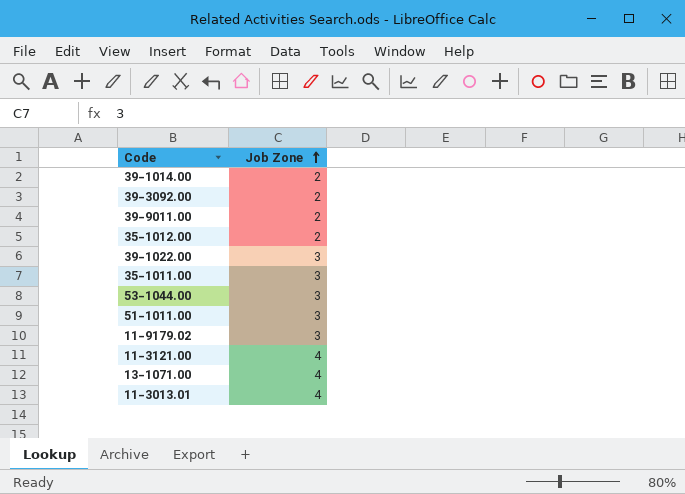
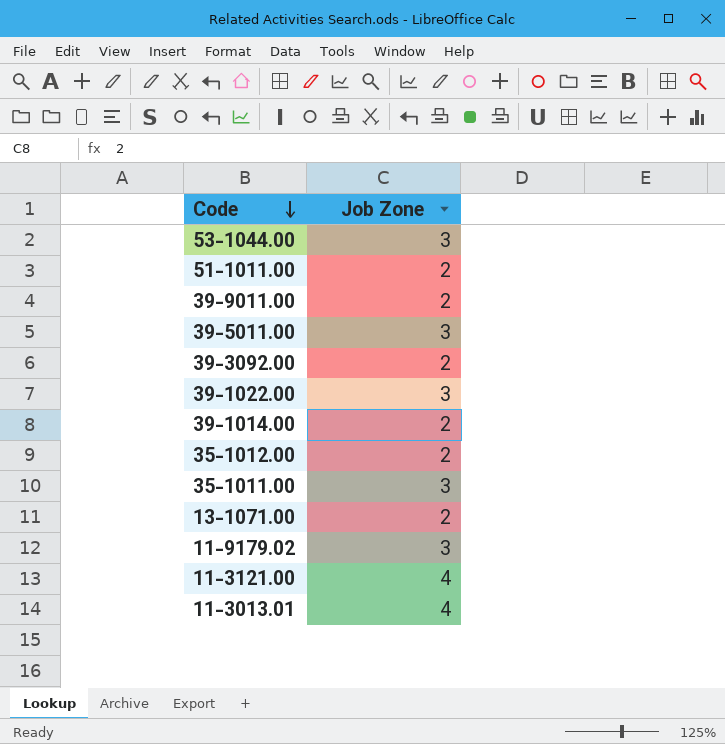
row order: Job Zone ascending -> Code descending
51-1011.00 | Job Zone: 3 -> 2
row 39-5011.00: none -> 3
13-1071.00 | Job Zone: 4 -> 2

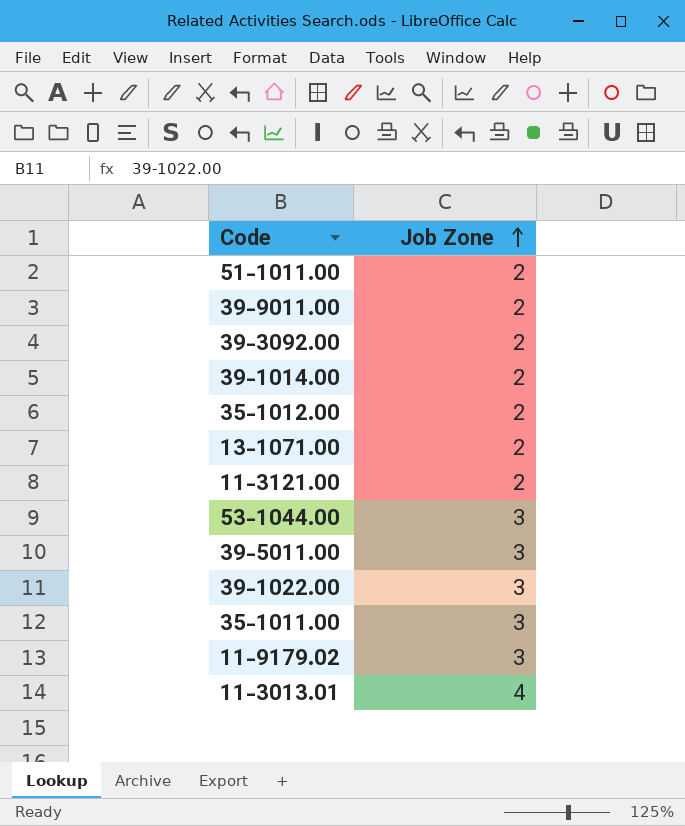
row order: Code descending -> Job Zone ascending
11-3121.00 | Job Zone: 4 -> 2

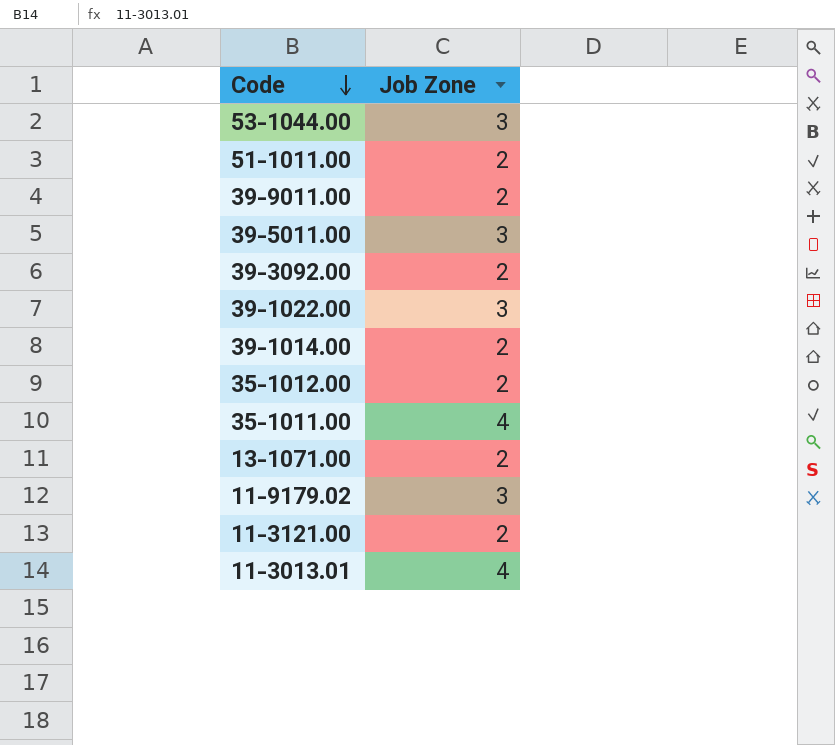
row order: Job Zone ascending -> Code descending
35-1011.00 | Job Zone: 3 -> 4

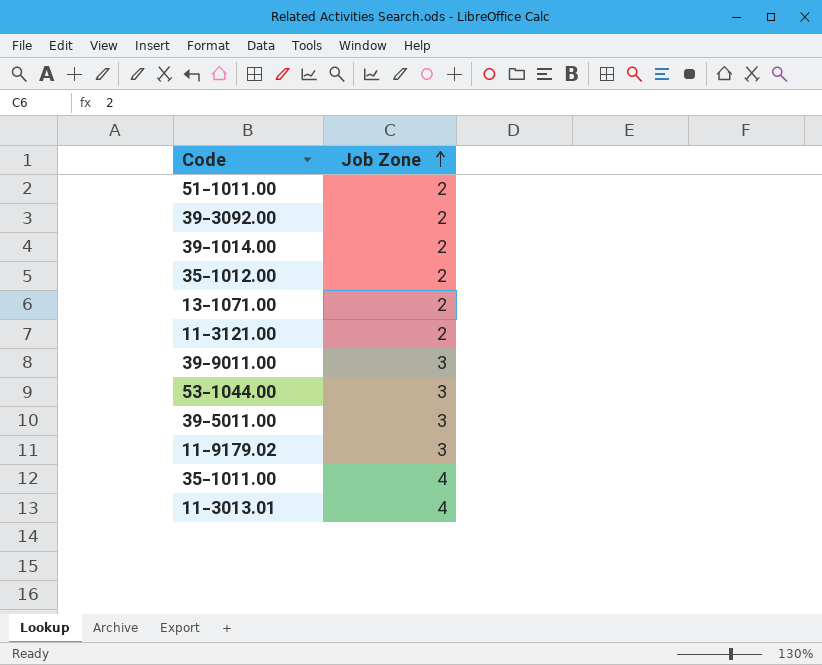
row order: Code descending -> Job Zone ascending
row 39-1022.00: 3 -> none
39-9011.00 | Job Zone: 2 -> 3

